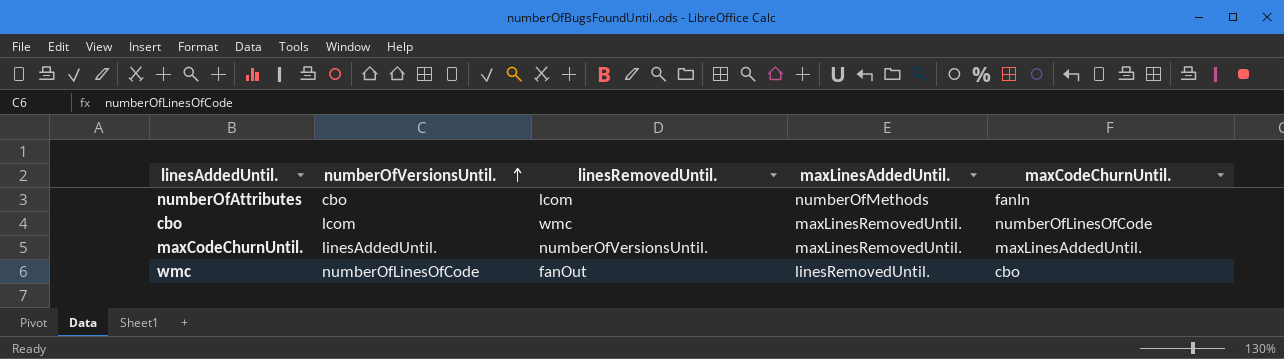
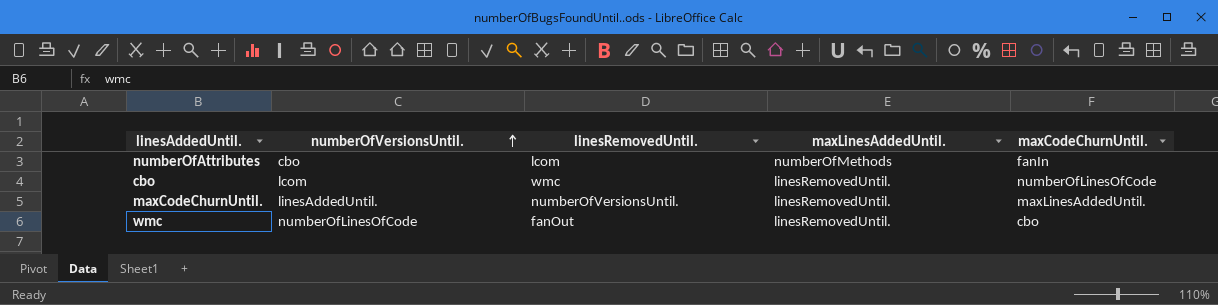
cbo | maxLinesAddedUntil.: maxLinesRemovedUntil. -> linesRemovedUntil.
maxCodeChurnUntil. | maxLinesAddedUntil.: maxLinesRemovedUntil. -> linesRemovedUntil.

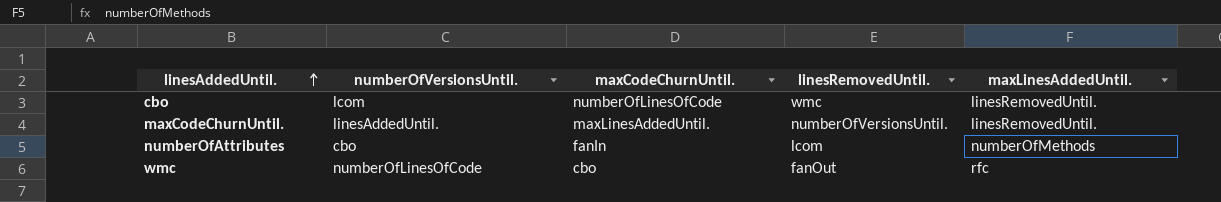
row order: numberOfVersionsUntil. ascending -> linesAddedUntil. ascending
column maxCodeChurnUntil. | position: 5 -> 3
wmc | maxLinesAddedUntil.: linesRemovedUntil. -> rfc

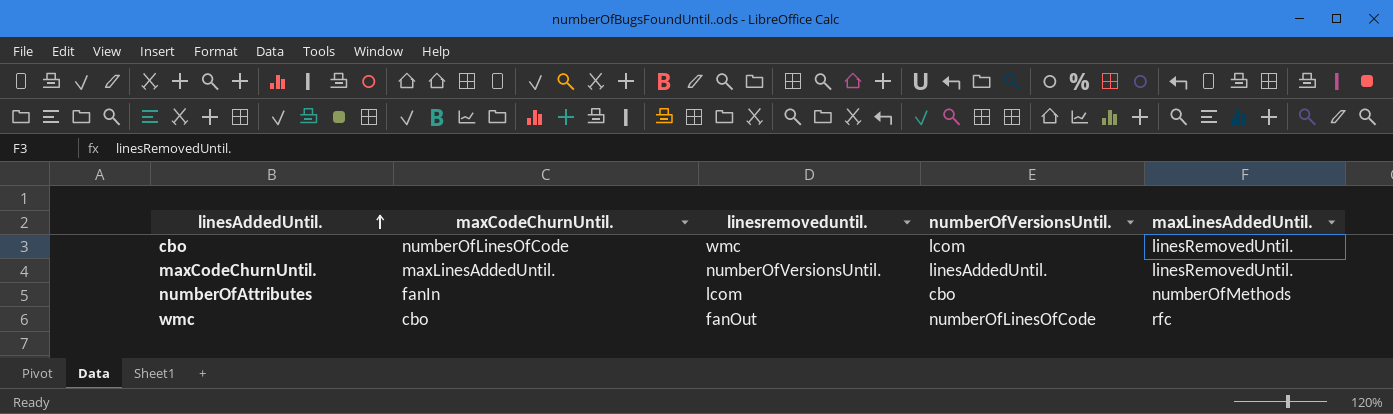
column name: linesRemovedUntil. -> linesremoveduntil.
column numberOfVersionsUntil. | position: 2 -> 4

